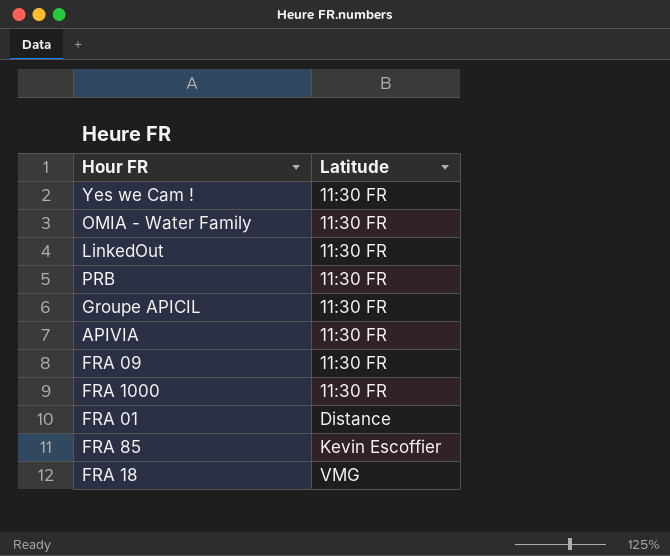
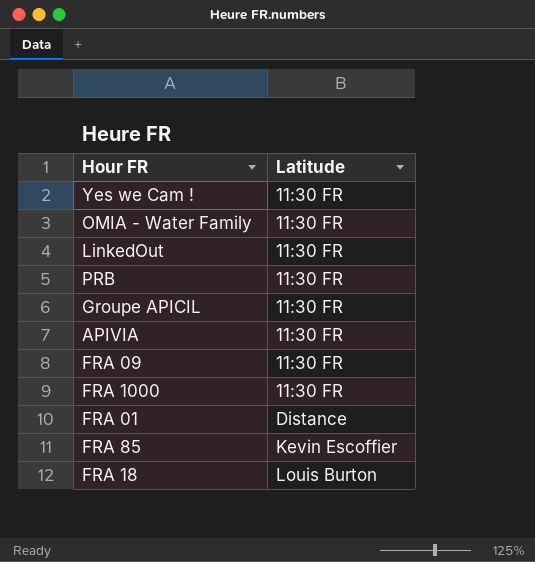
FRA 18 | Latitude: VMG -> Louis Burton

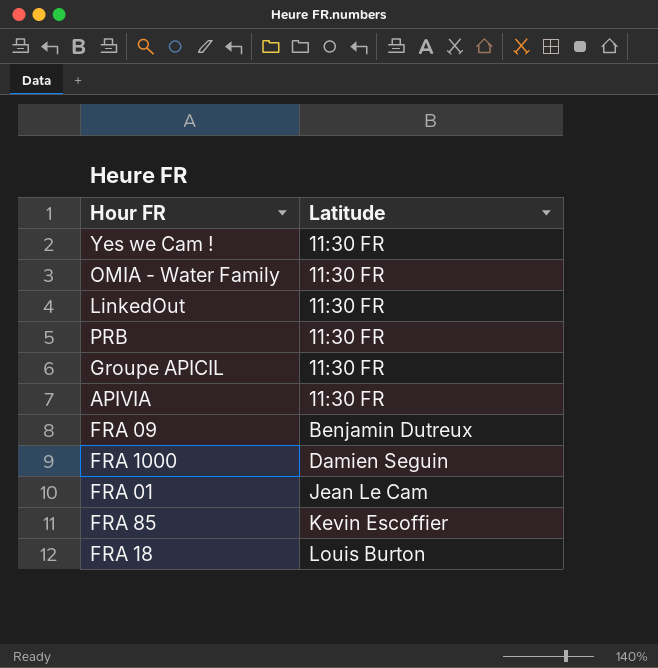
FRA 09 | Latitude: 11:30 FR -> Benjamin Dutreux
FRA 1000 | Latitude: 11:30 FR -> Damien Seguin
FRA 01 | Latitude: Distance -> Jean Le Cam

